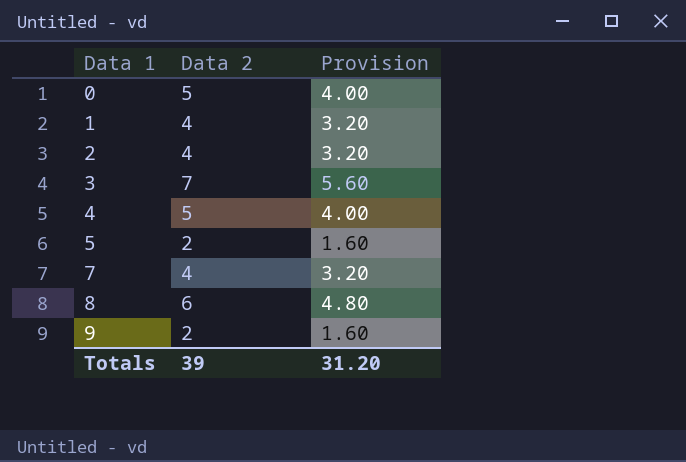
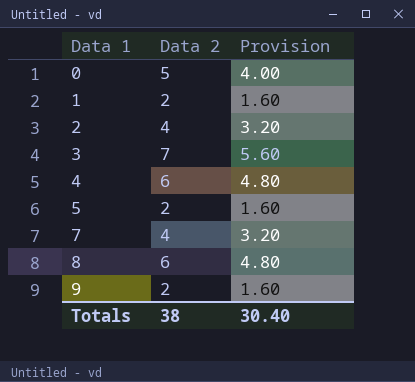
1 | Data 2: 4 -> 2
1 | Provision: 3.20 -> 1.60
4 | Data 2: 5 -> 6
4 | Provision: 4.00 -> 4.80
Totals | Data 2: 39 -> 38
Totals | Provision: 31.20 -> 30.40

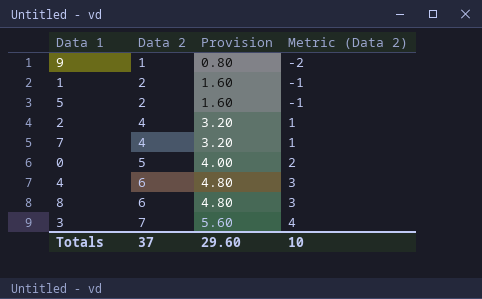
row order: Data 1 ascending -> Data 2 ascending
column Metric (Data 2) | formula: none -> [Data 2] - 3
9 | Data 2: 2 -> 1
9 | Provision: 1.60 -> 0.80
Totals | Data 2: 38 -> 37
Totals | Provision: 30.40 -> 29.60

